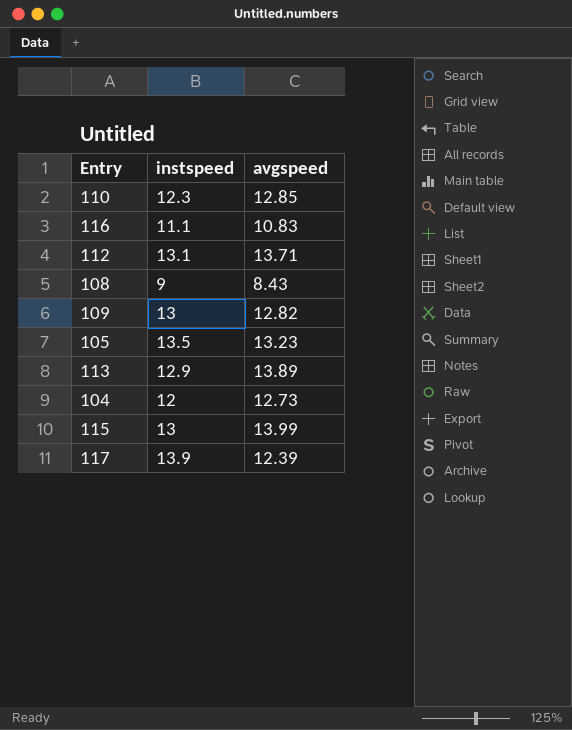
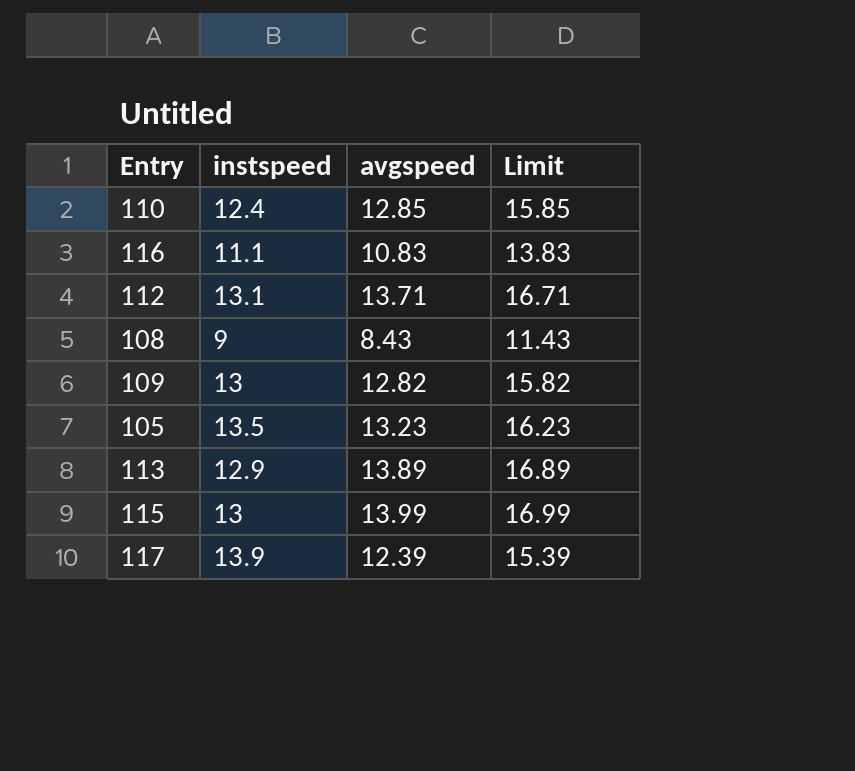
column Limit | formula: none -> [avgspeed] + 3
row 104: 12 | 12.73 -> none
110 | instspeed: 12.3 -> 12.4

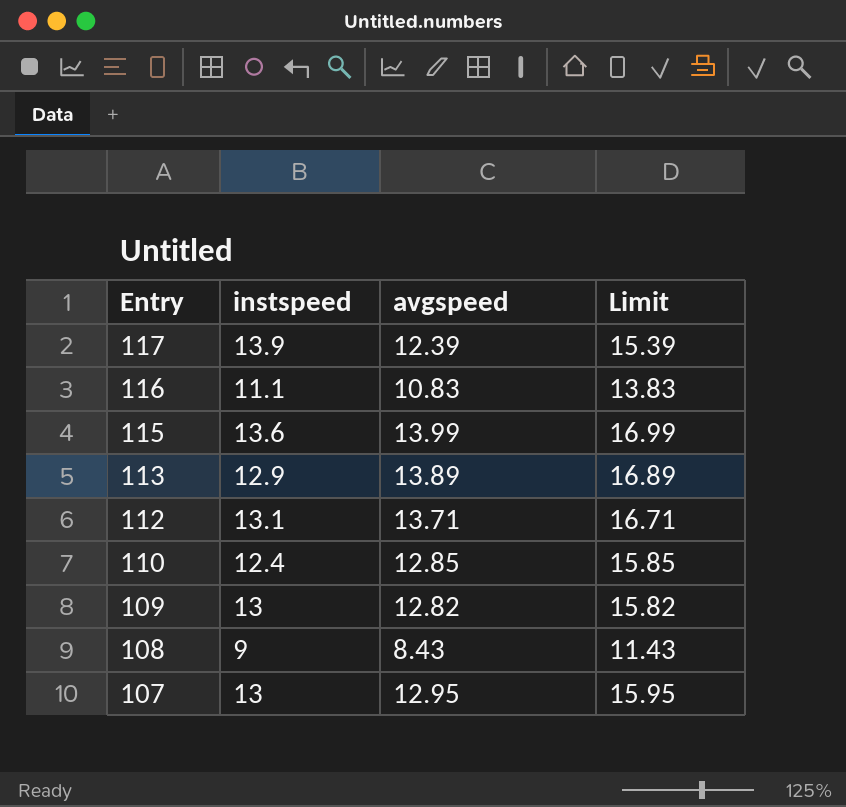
row order: none -> Entry descending
row 105: 13.5 | 13.23 | 16.23 -> none
115 | instspeed: 13 -> 13.6
row 107: none -> 13 | 12.95 | 15.95

